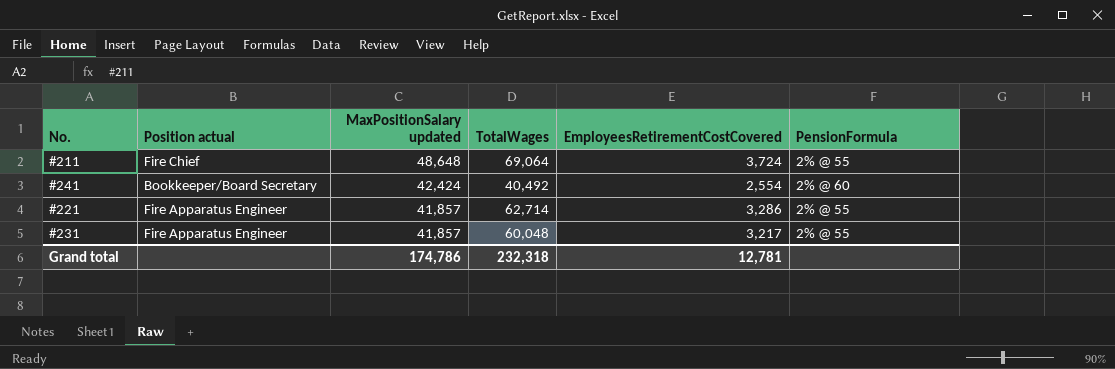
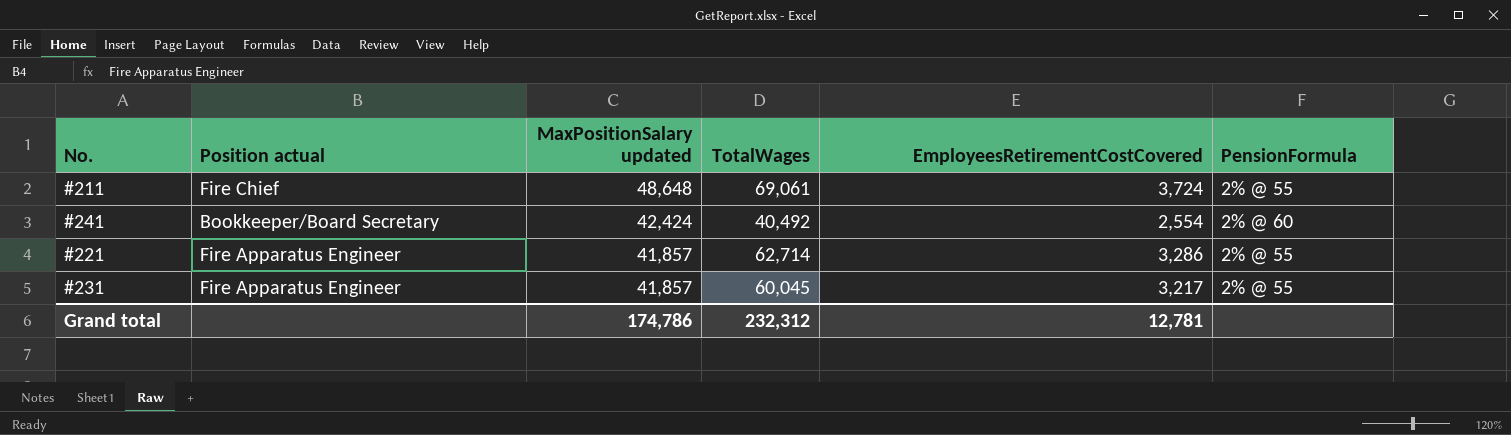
#211 | TotalWages: 69,064 -> 69,061
#231 | TotalWages: 60,048 -> 60,045
Grand total | TotalWages: 232,318 -> 232,312

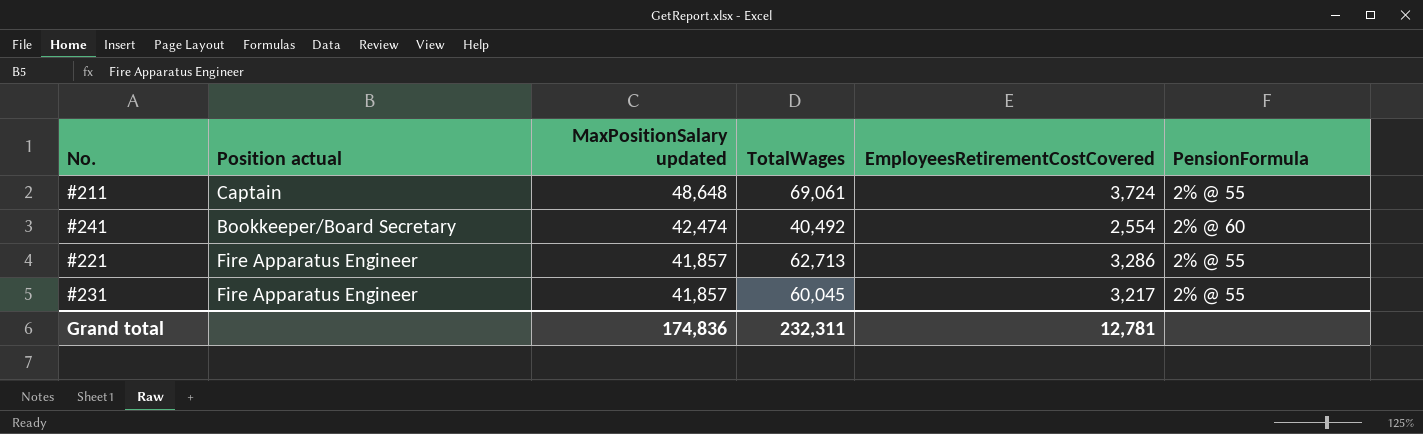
#211 | Position actual: Fire Chief -> Captain
#241 | MaxPositionSalary updated: 42,424 -> 42,474
#221 | TotalWages: 62,714 -> 62,713
Grand total | MaxPositionSalary updated: 174,786 -> 174,836
Grand total | TotalWages: 232,312 -> 232,311

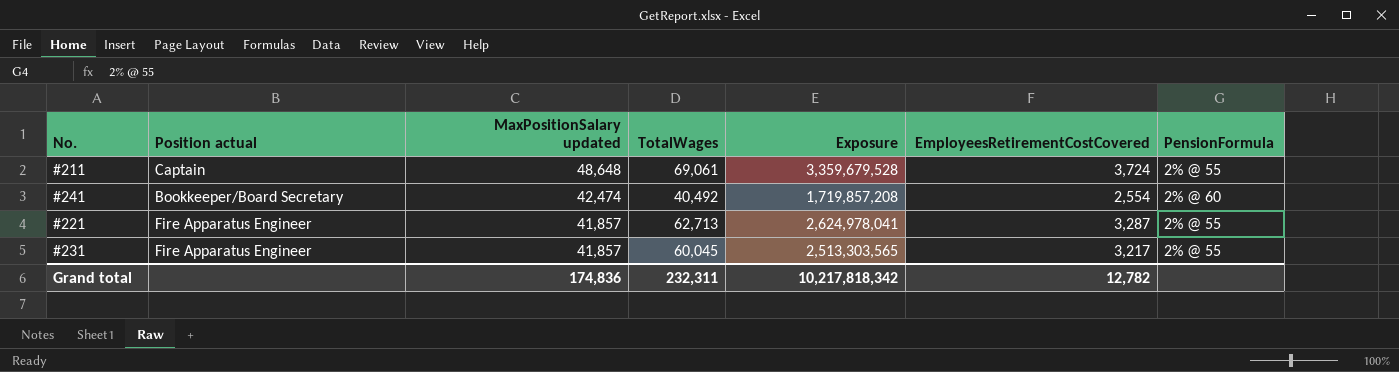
column Exposure | formula: none -> [MaxPositionSalary updated] * [TotalWages]
#221 | EmployeesRetirementCostCovered: 3,286 -> 3,287
Grand total | EmployeesRetirementCostCovered: 12,781 -> 12,782

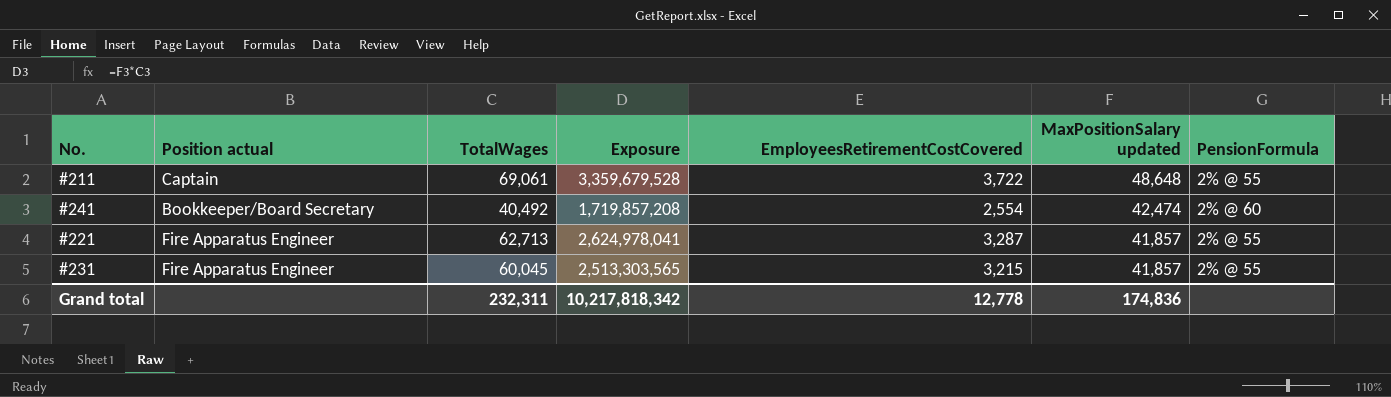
column MaxPositionSalary updated | position: 3 -> 6
#211 | EmployeesRetirementCostCovered: 3,724 -> 3,722
#231 | EmployeesRetirementCostCovered: 3,217 -> 3,215
Grand total | EmployeesRetirementCostCovered: 12,782 -> 12,778

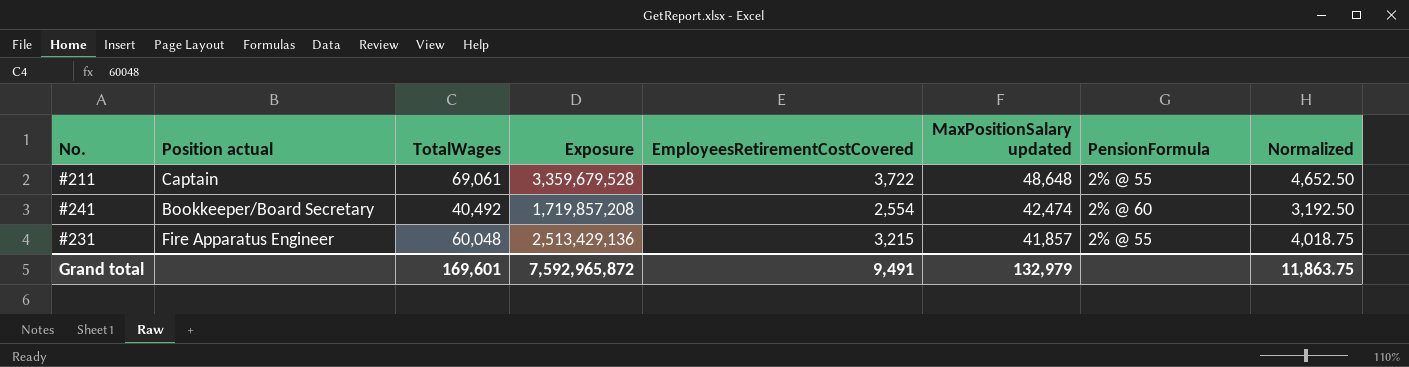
column Normalized | formula: none -> [EmployeesRetirementCostCovered] * 1.25
row #221: Fire Apparatus Engineer | 62,713 | 2,624,978,041 | 3,287 | 41,857 | 2% @ 55 -> none
#231 | TotalWages: 60,045 -> 60,048
#231 | Exposure: 2,513,303,565 -> 2,513,429,136
Grand total | TotalWages: 232,311 -> 169,601
Grand total | Exposure: 10,217,818,342 -> 7,592,965,872
Grand total | EmployeesRetirementCostCovered: 12,778 -> 9,491
Grand total | MaxPositionSalary updated: 174,836 -> 132,979

